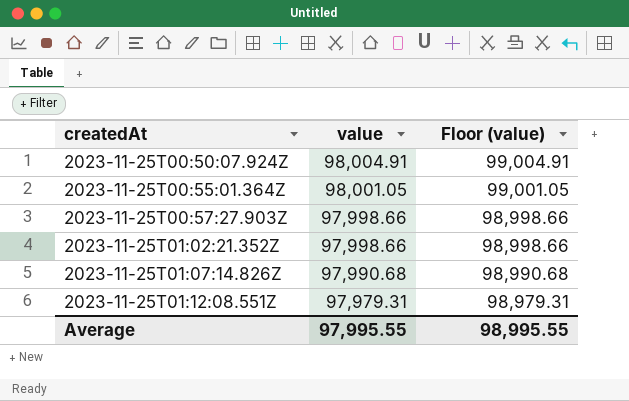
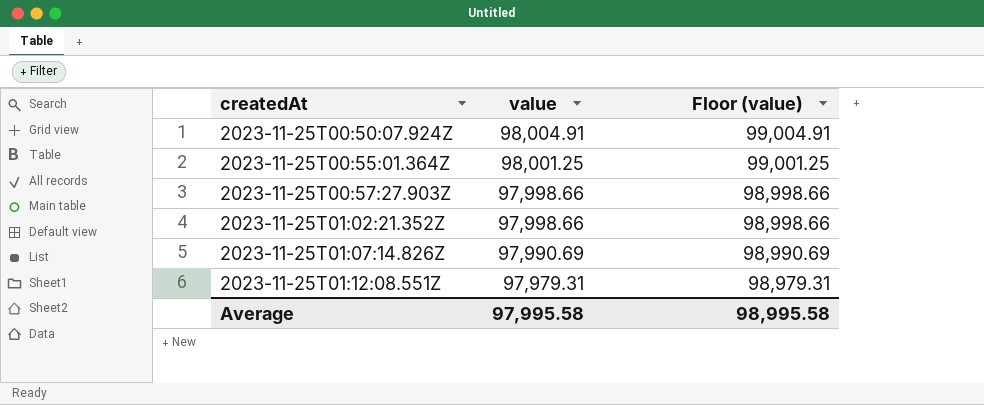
2023-11-25T00:55:01.364Z | value: 98,001.05 -> 98,001.25
2023-11-25T00:55:01.364Z | Floor (value): 99,001.05 -> 99,001.25
2023-11-25T01:07:14.826Z | value: 97,990.68 -> 97,990.69
2023-11-25T01:07:14.826Z | Floor (value): 98,990.68 -> 98,990.69
Average | value: 97,995.55 -> 97,995.58
Average | Floor (value): 98,995.55 -> 98,995.58

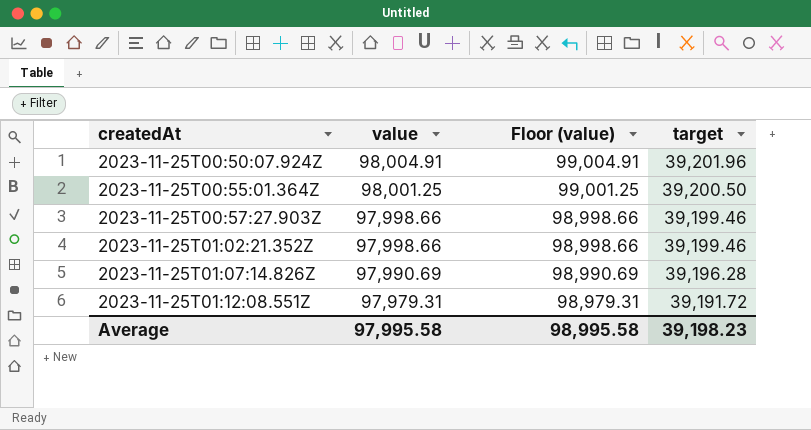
column target | formula: none -> [value] * 0.4

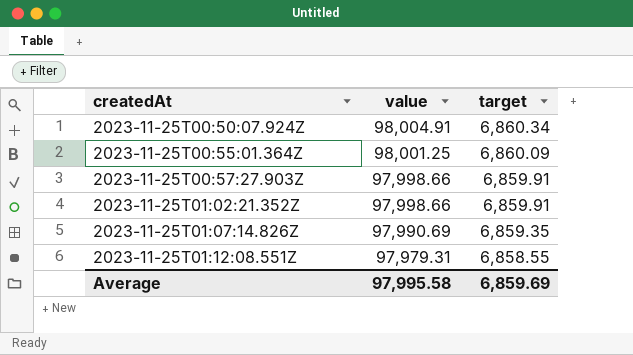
column Floor (value) | formula: [value] + 1000 -> none
column target | formula: [value] * 0.4 -> [value] * 0.07
Average | target: 39,198.23 -> 6,859.69

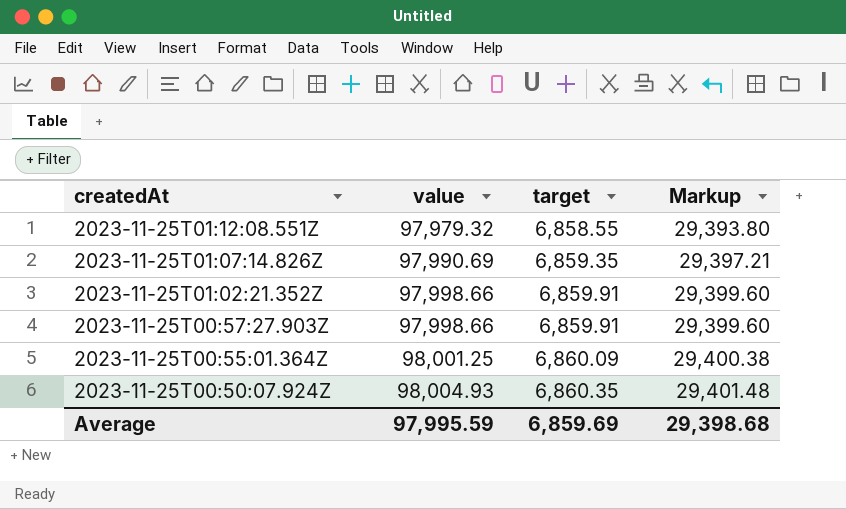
row order: createdAt ascending -> createdAt descending
column Markup | formula: none -> [value] * 0.3
2023-11-25T01:12:08.551Z | value: 97,979.31 -> 97,979.32
2023-11-25T00:50:07.924Z | value: 98,004.91 -> 98,004.93
2023-11-25T00:50:07.924Z | target: 6,860.34 -> 6,860.35
Average | value: 97,995.58 -> 97,995.59

